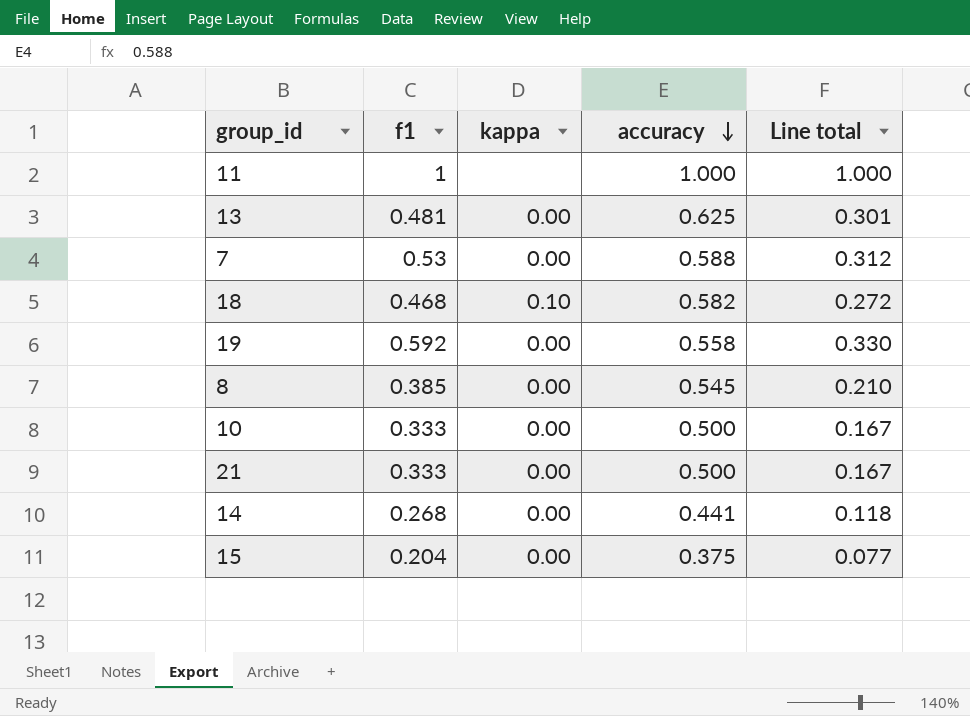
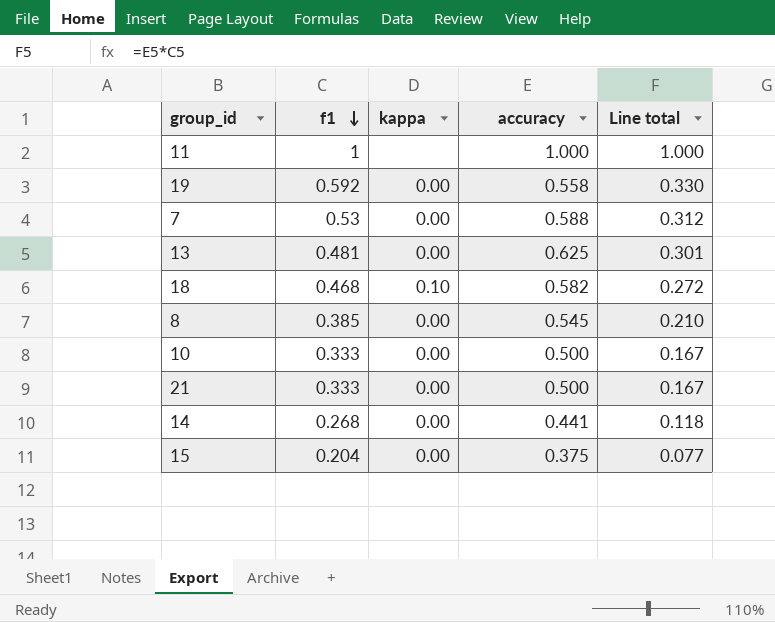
row order: accuracy descending -> f1 descending

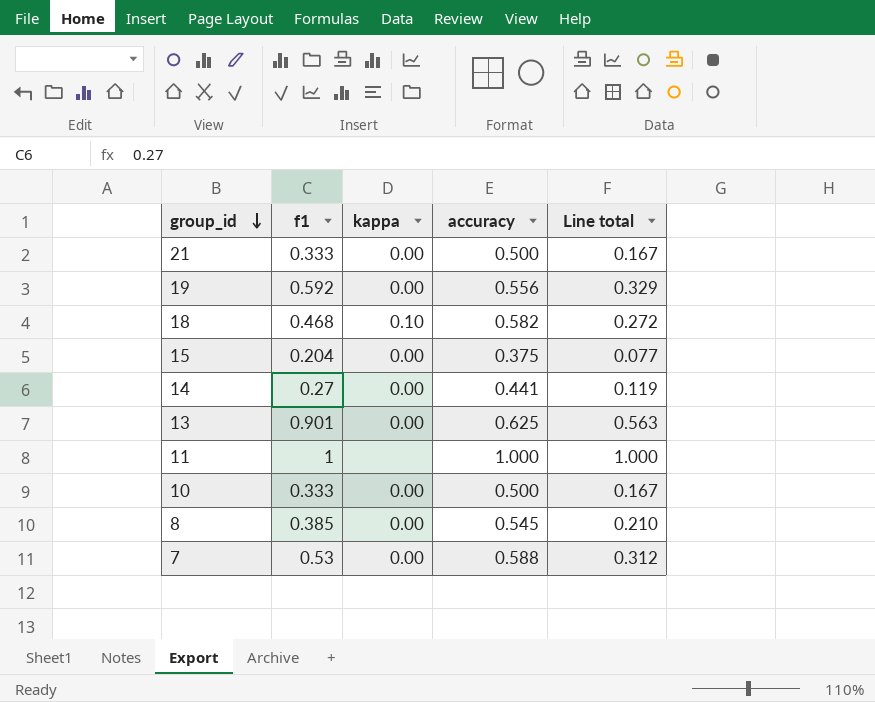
row order: f1 descending -> group_id descending
19 | accuracy: 0.558 -> 0.556
19 | Line total: 0.330 -> 0.329
14 | f1: 0.268 -> 0.27
14 | Line total: 0.118 -> 0.119
13 | f1: 0.481 -> 0.901
13 | Line total: 0.301 -> 0.563

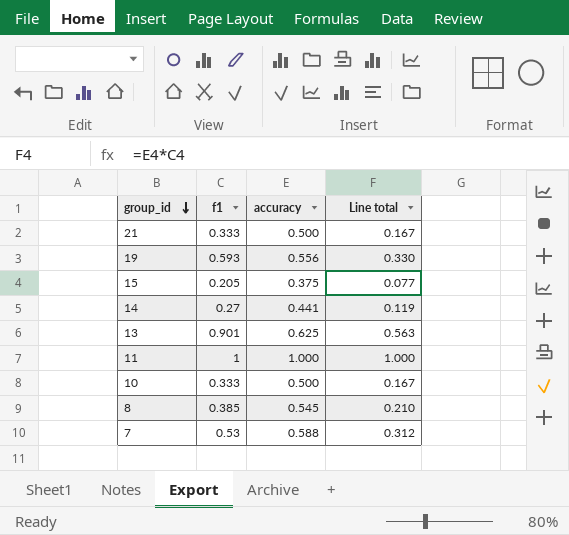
column kappa | position: 3 -> none
row 18: 0.468 | 0.10 | 0.582 | 0.272 -> none
19 | f1: 0.592 -> 0.593
19 | Line total: 0.329 -> 0.330
15 | f1: 0.204 -> 0.205

